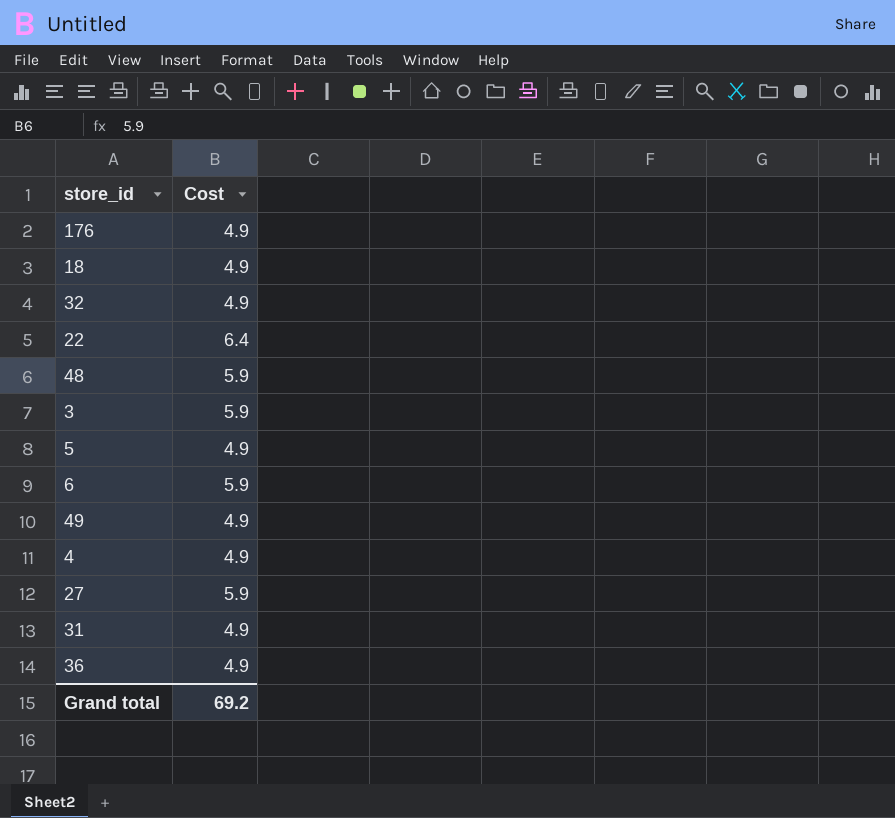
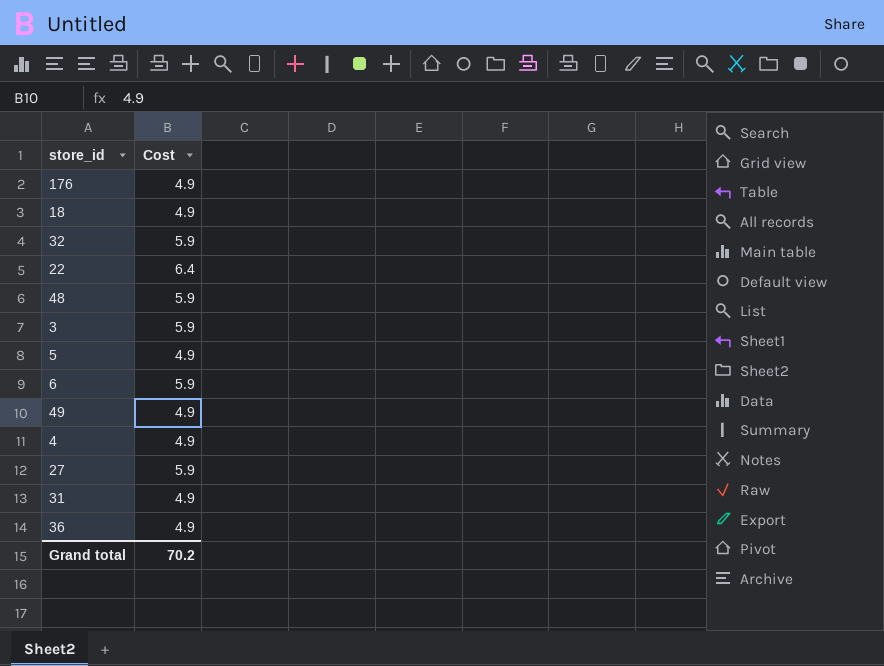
32 | Cost: 4.9 -> 5.9
Grand total | Cost: 69.2 -> 70.2

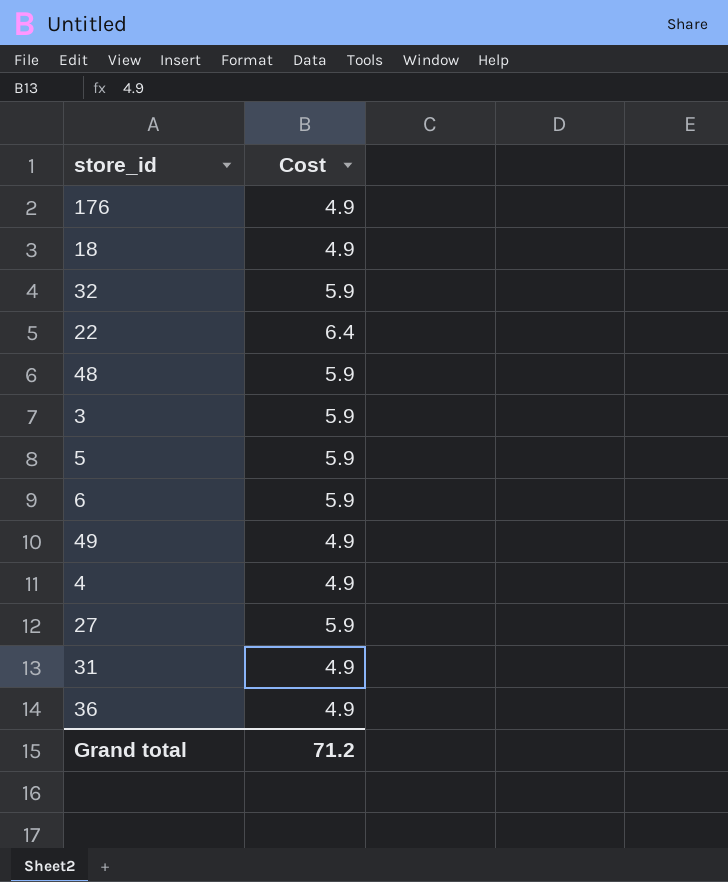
5 | Cost: 4.9 -> 5.9
Grand total | Cost: 70.2 -> 71.2

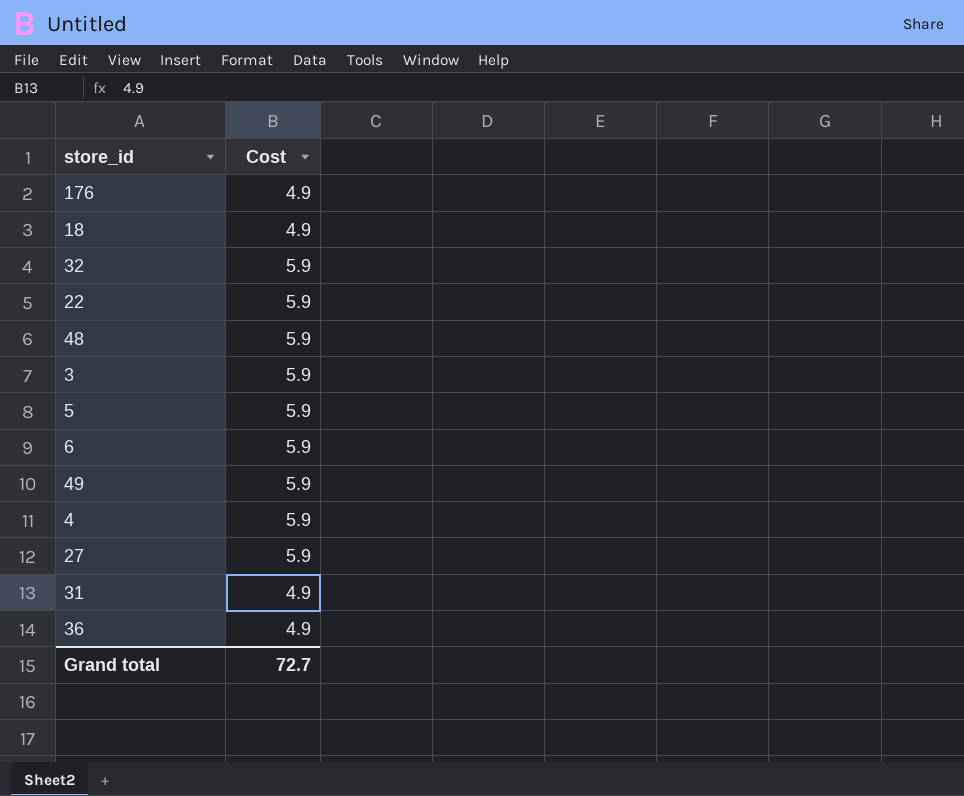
22 | Cost: 6.4 -> 5.9
49 | Cost: 4.9 -> 5.9
4 | Cost: 4.9 -> 5.9
Grand total | Cost: 71.2 -> 72.7

